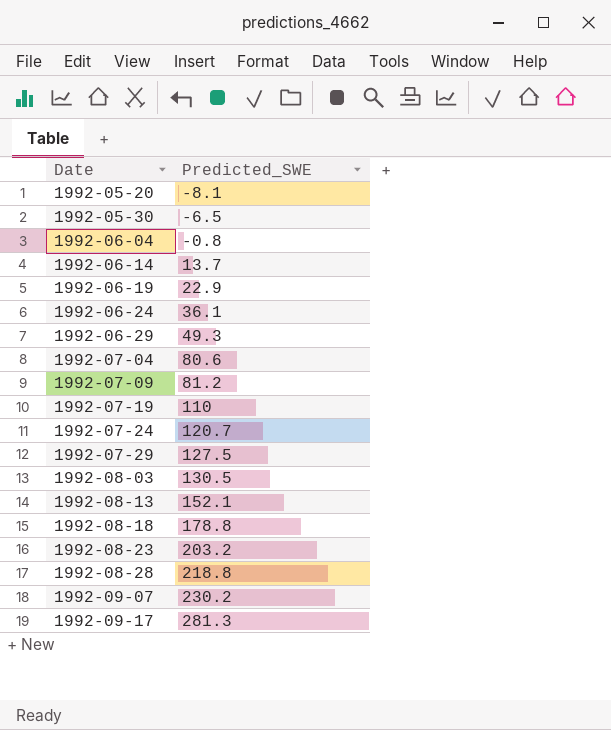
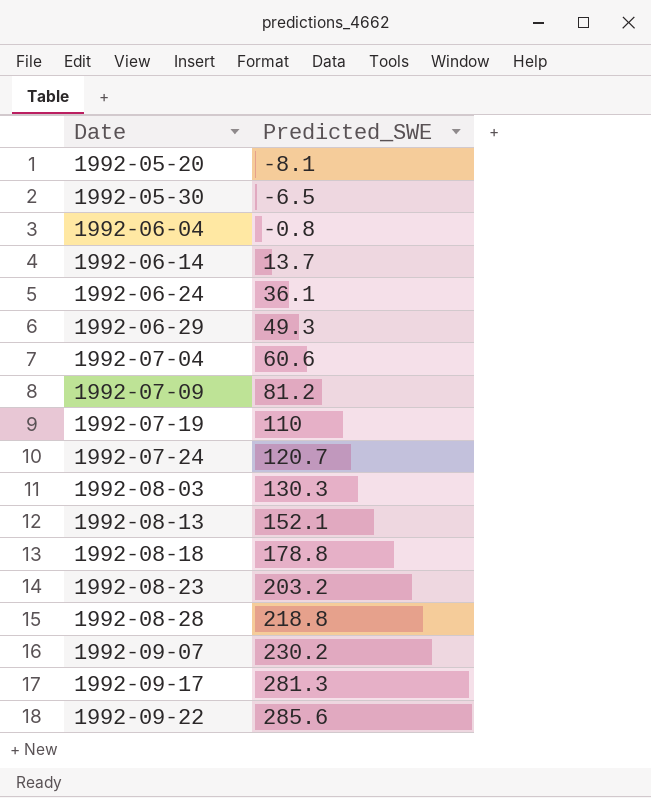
row 1992-06-19: 22.9 -> none
row 1992-07-29: 127.5 -> none
1992-07-04 | Predicted_SWE: 80.6 -> 60.6
1992-08-03 | Predicted_SWE: 130.5 -> 130.3
row 1992-09-22: none -> 285.6

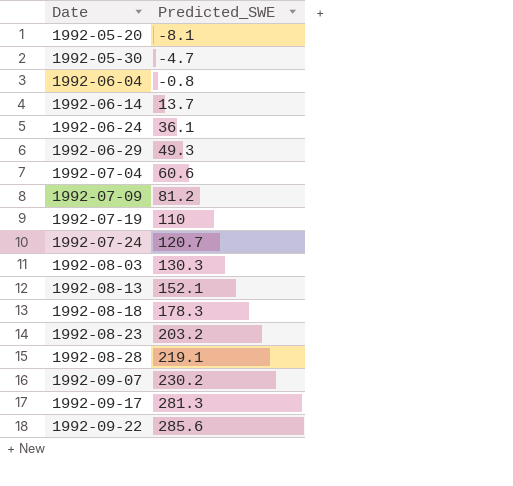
1992-05-30 | Predicted_SWE: -6.5 -> -4.7
1992-08-18 | Predicted_SWE: 178.8 -> 178.3
1992-08-28 | Predicted_SWE: 218.8 -> 219.1

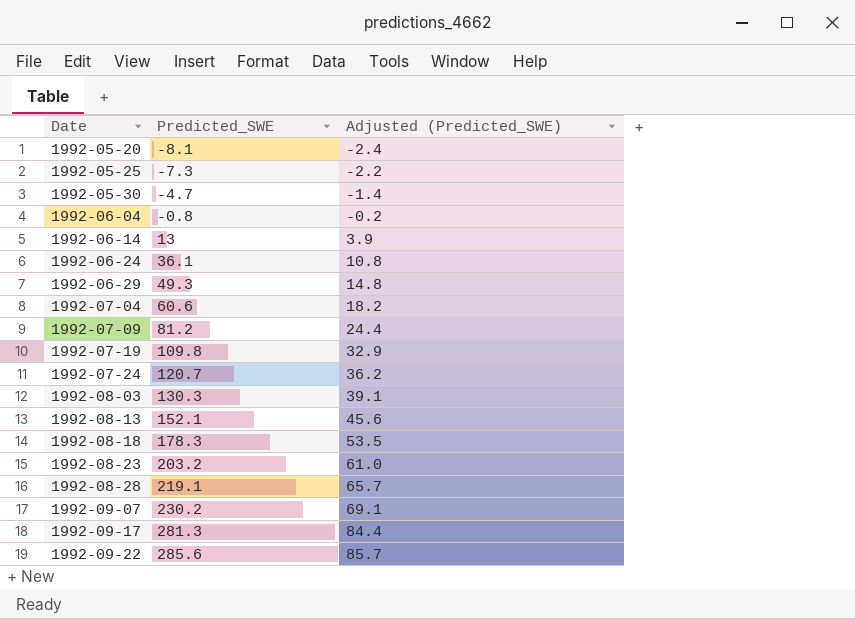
column Adjusted (Predicted_SWE) | formula: none -> [Predicted_SWE] * 0.3
row 1992-05-25: none -> -7.3 | -2.2
1992-06-14 | Predicted_SWE: 13.7 -> 13
1992-07-19 | Predicted_SWE: 110 -> 109.8

